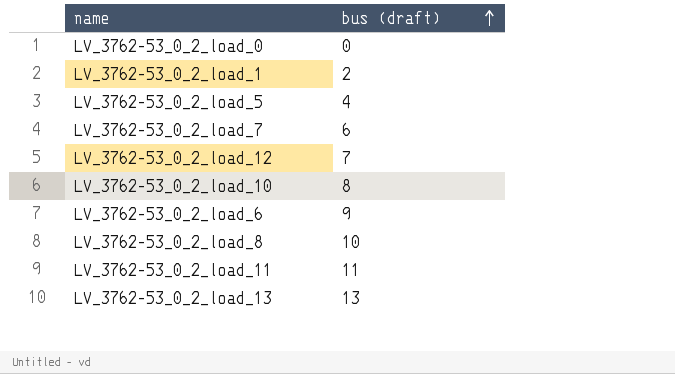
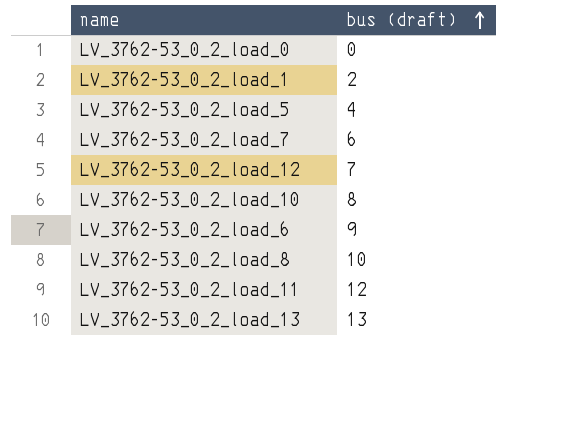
LV_3762-53_0_2_load_11 | bus (draft): 11 -> 12

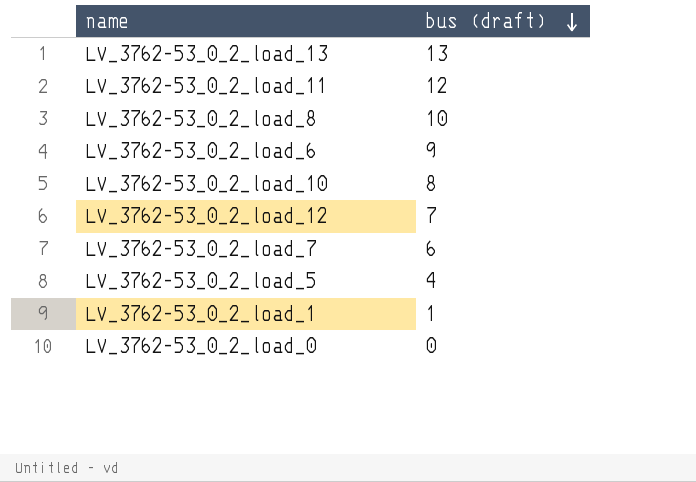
row order: bus (draft) ascending -> bus (draft) descending
LV_3762-53_0_2_load_1 | bus (draft): 2 -> 1

